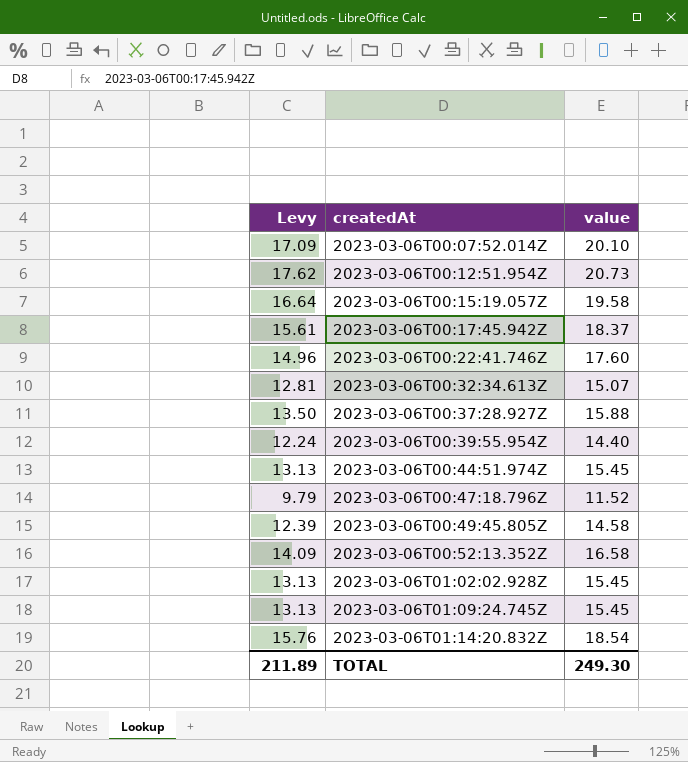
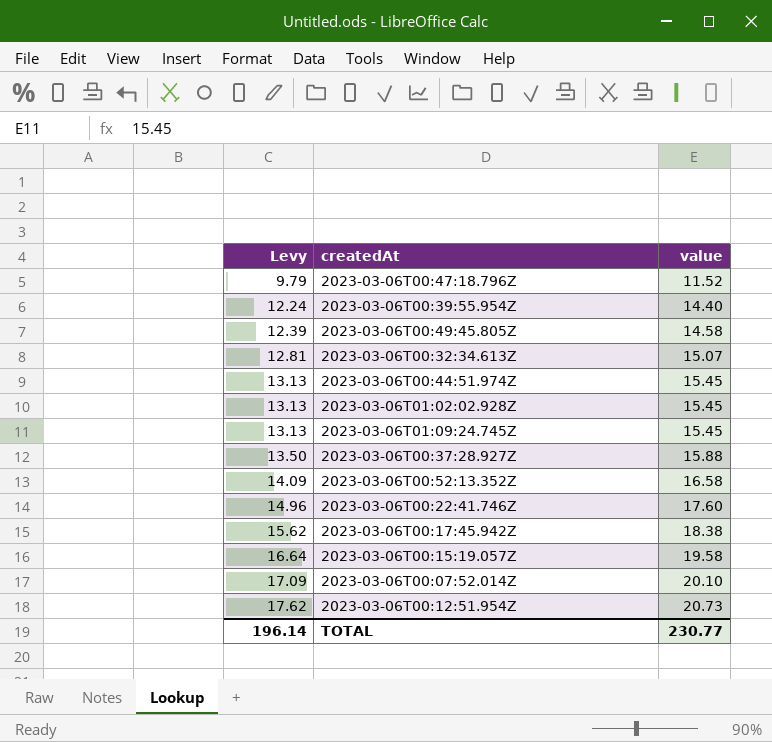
row order: createdAt ascending -> Levy ascending
row 2023-03-06T01:14:20.832Z: 15.76 | 18.54 -> none
2023-03-06T00:17:45.942Z | Levy: 15.61 -> 15.62
2023-03-06T00:17:45.942Z | value: 18.37 -> 18.38
TOTAL | Levy: 211.89 -> 196.14
TOTAL | value: 249.30 -> 230.77

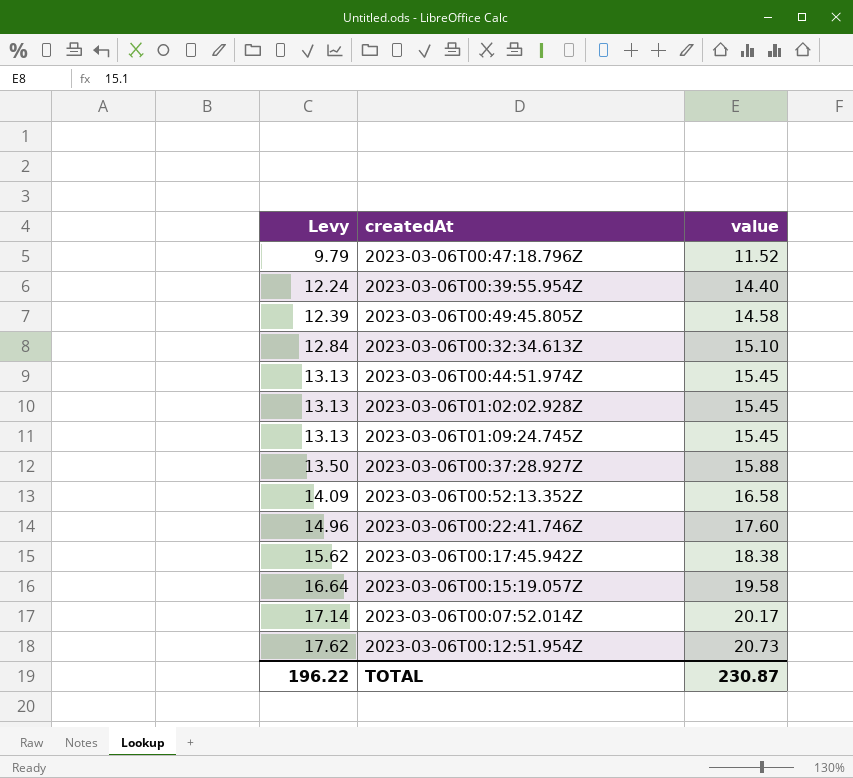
2023-03-06T00:32:34.613Z | Levy: 12.81 -> 12.84
2023-03-06T00:32:34.613Z | value: 15.07 -> 15.10
2023-03-06T00:07:52.014Z | Levy: 17.09 -> 17.14
2023-03-06T00:07:52.014Z | value: 20.10 -> 20.17
TOTAL | Levy: 196.14 -> 196.22
TOTAL | value: 230.77 -> 230.87

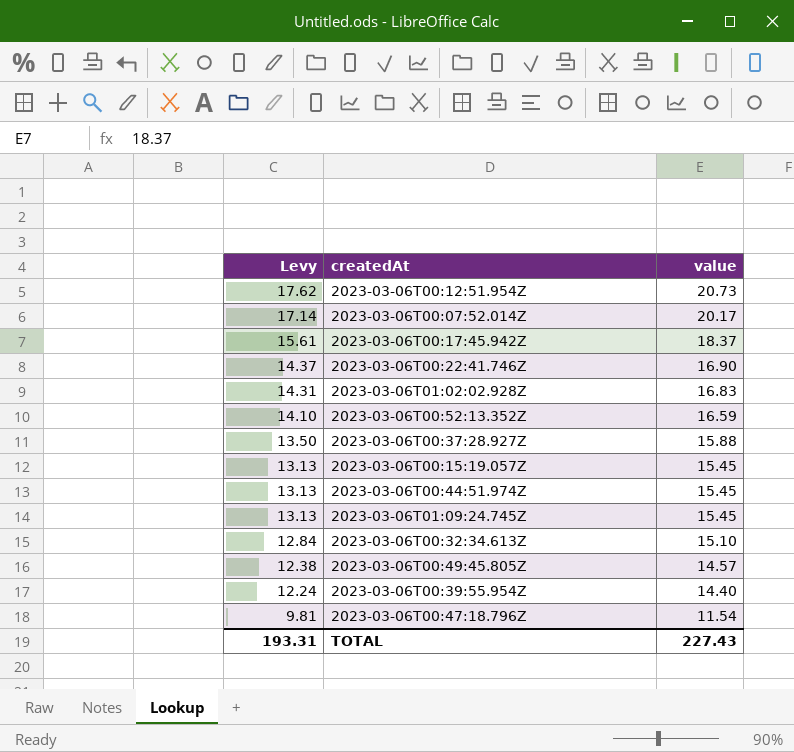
row order: Levy ascending -> Levy descending
2023-03-06T00:17:45.942Z | Levy: 15.62 -> 15.61
2023-03-06T00:17:45.942Z | value: 18.38 -> 18.37
2023-03-06T00:22:41.746Z | Levy: 14.96 -> 14.37
2023-03-06T00:22:41.746Z | value: 17.60 -> 16.90
2023-03-06T01:02:02.928Z | Levy: 13.13 -> 14.31
2023-03-06T01:02:02.928Z | value: 15.45 -> 16.83
2023-03-06T00:52:13.352Z | Levy: 14.09 -> 14.10
2023-03-06T00:52:13.352Z | value: 16.58 -> 16.59
2023-03-06T00:15:19.057Z | Levy: 16.64 -> 13.13
2023-03-06T00:15:19.057Z | value: 19.58 -> 15.45
2023-03-06T00:49:45.805Z | Levy: 12.39 -> 12.38
2023-03-06T00:49:45.805Z | value: 14.58 -> 14.57
2023-03-06T00:47:18.796Z | Levy: 9.79 -> 9.81
2023-03-06T00:47:18.796Z | value: 11.52 -> 11.54
TOTAL | Levy: 196.22 -> 193.31
TOTAL | value: 230.87 -> 227.43

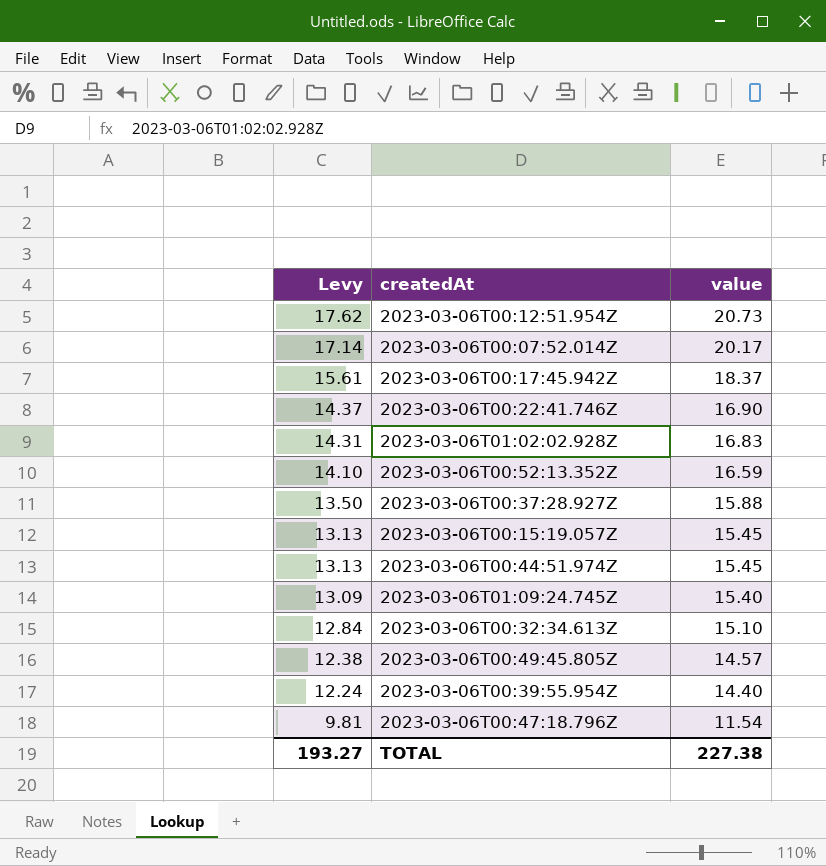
2023-03-06T01:09:24.745Z | Levy: 13.13 -> 13.09
2023-03-06T01:09:24.745Z | value: 15.45 -> 15.40
TOTAL | Levy: 193.31 -> 193.27
TOTAL | value: 227.43 -> 227.38

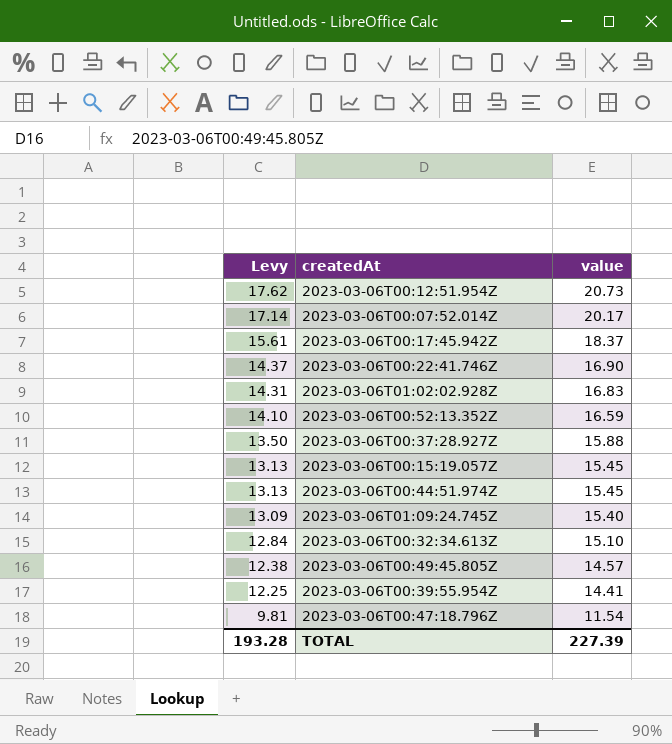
2023-03-06T00:39:55.954Z | Levy: 12.24 -> 12.25
2023-03-06T00:39:55.954Z | value: 14.40 -> 14.41
TOTAL | Levy: 193.27 -> 193.28
TOTAL | value: 227.38 -> 227.39

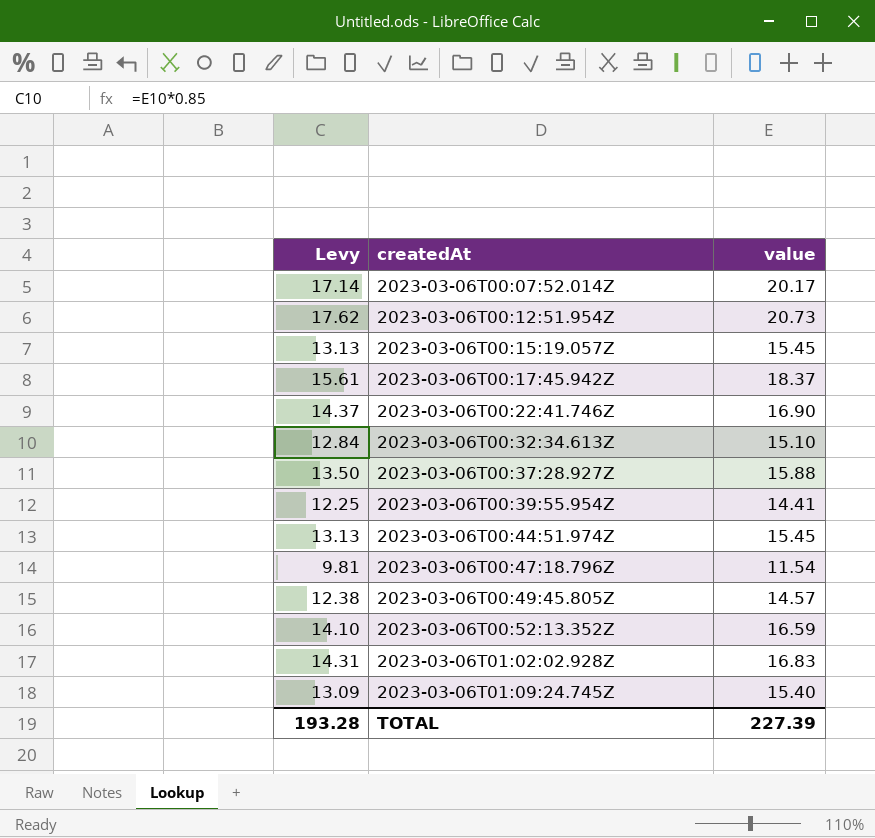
row order: Levy descending -> createdAt ascending

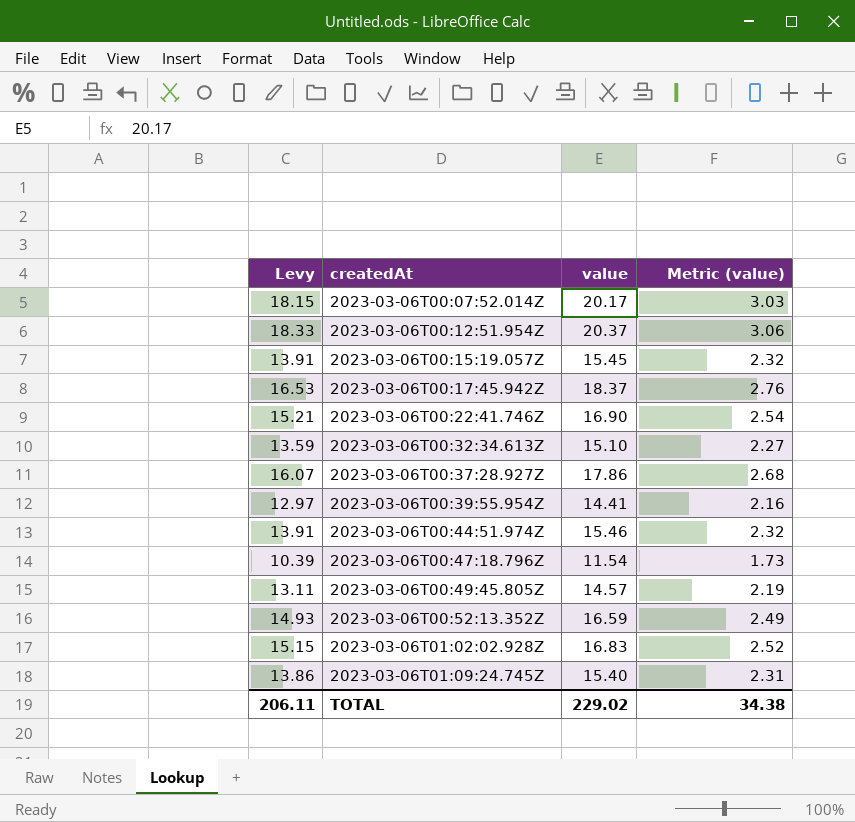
column Levy | formula: [value] * 0.85 -> [value] * 0.9
column Metric (value) | formula: none -> [value] * 0.15
2023-03-06T00:12:51.954Z | value: 20.73 -> 20.37
2023-03-06T00:37:28.927Z | value: 15.88 -> 17.86
2023-03-06T00:44:51.974Z | value: 15.45 -> 15.46
TOTAL | Levy: 193.28 -> 206.11
TOTAL | value: 227.39 -> 229.02

